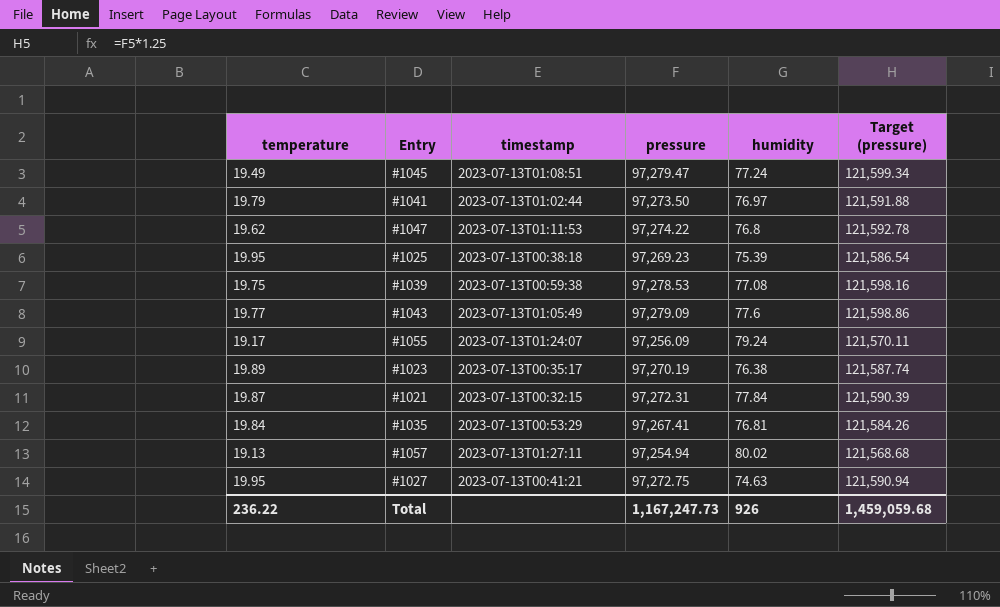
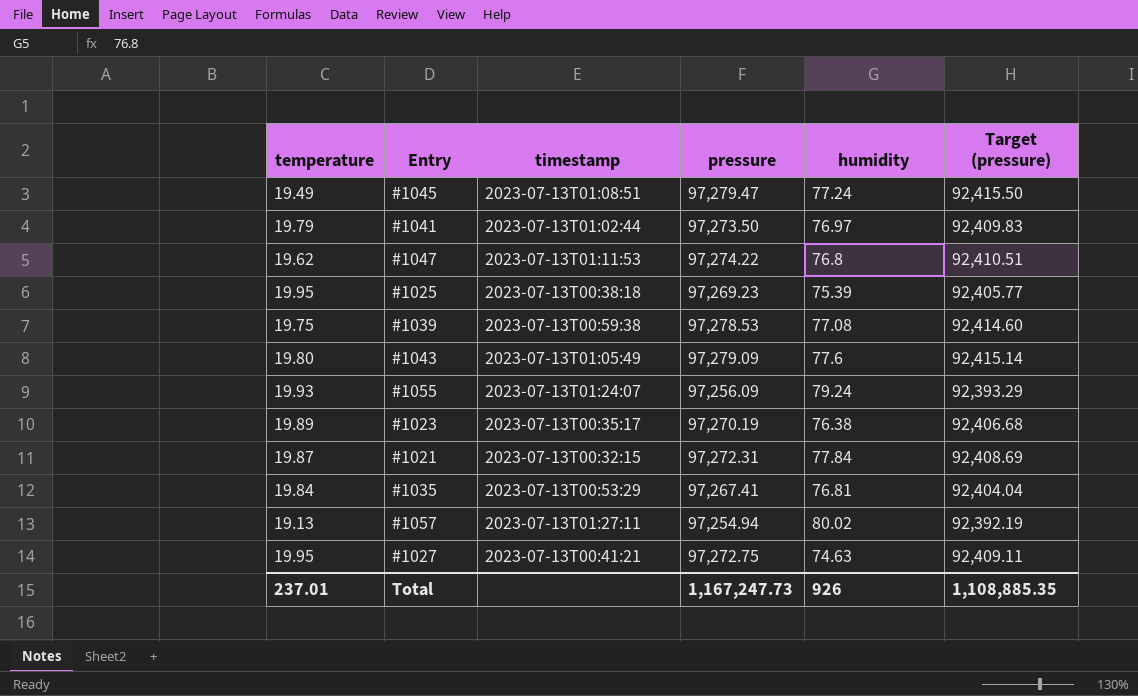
column Target (pressure) | formula: [pressure] * 1.25 -> [pressure] * 0.95
#1043 | temperature: 19.77 -> 19.80
#1055 | temperature: 19.17 -> 19.93
Total | temperature: 236.22 -> 237.01
Total | Target (pressure): 1,459,059.68 -> 1,108,885.35

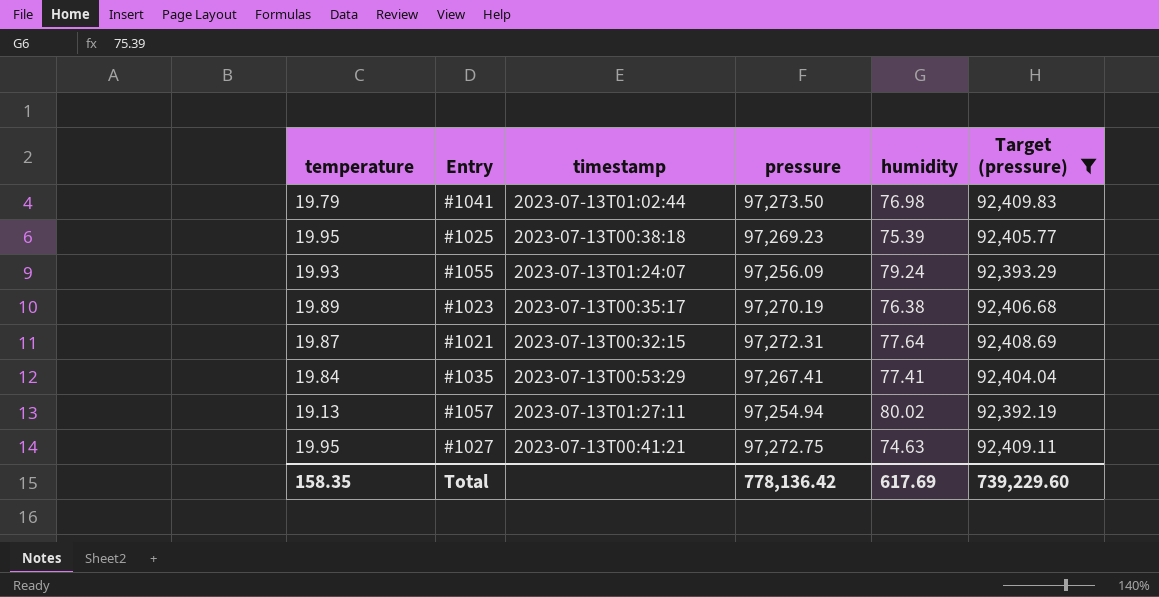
filter: none -> Target (pressure) <= 92,409.83
#1041 | humidity: 76.97 -> 76.98
#1021 | humidity: 77.84 -> 77.64
#1035 | humidity: 76.81 -> 77.41
Total | temperature: 237.01 -> 158.35
Total | pressure: 1,167,247.73 -> 778,136.42
Total | humidity: 926 -> 617.69
Total | Target (pressure): 1,108,885.35 -> 739,229.60

